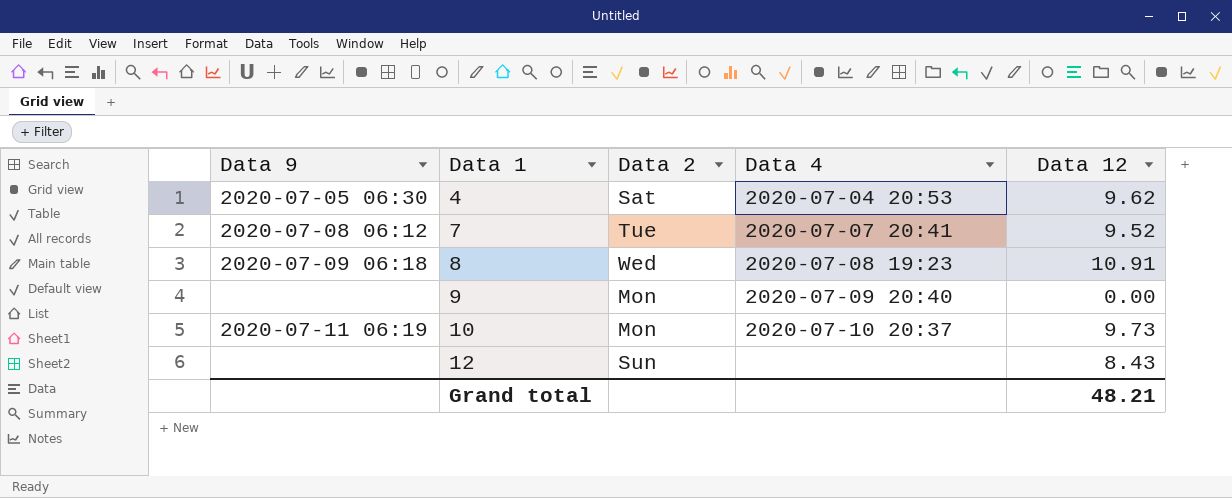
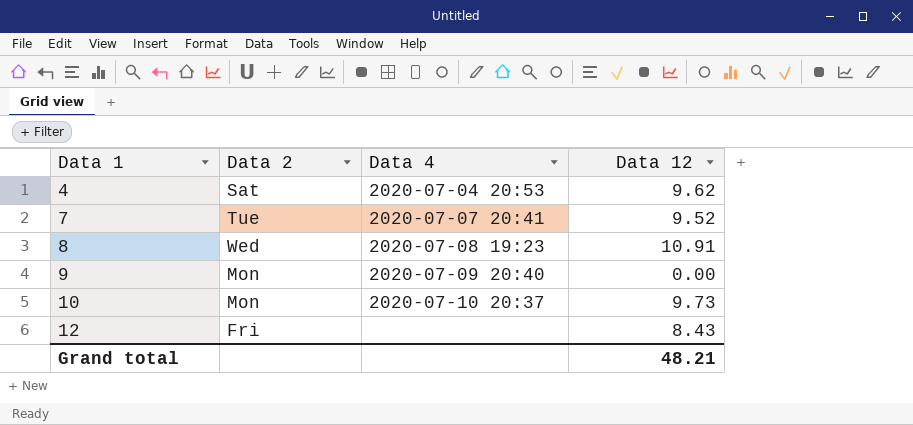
column Data 9 | position: 1 -> none
12 | Data 2: Sun -> Fri

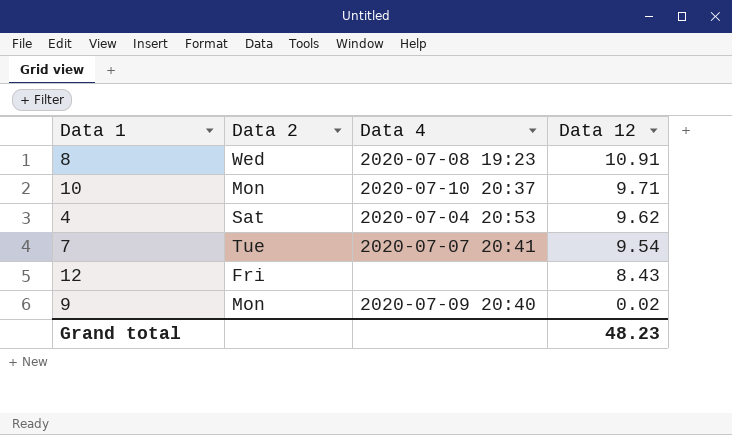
row order: Data 1 ascending -> Data 12 descending
10 | Data 12: 9.73 -> 9.71
7 | Data 12: 9.52 -> 9.54
9 | Data 12: 0.00 -> 0.02
Grand total | Data 12: 48.21 -> 48.23

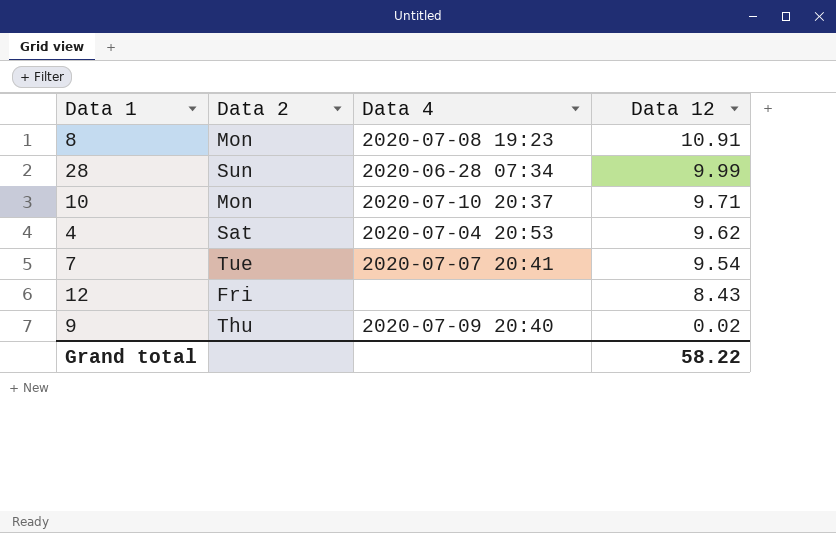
8 | Data 2: Wed -> Mon
row 28: none -> Sun | 2020-06-28 07:34 | 9.99
9 | Data 2: Mon -> Thu
Grand total | Data 12: 48.23 -> 58.22

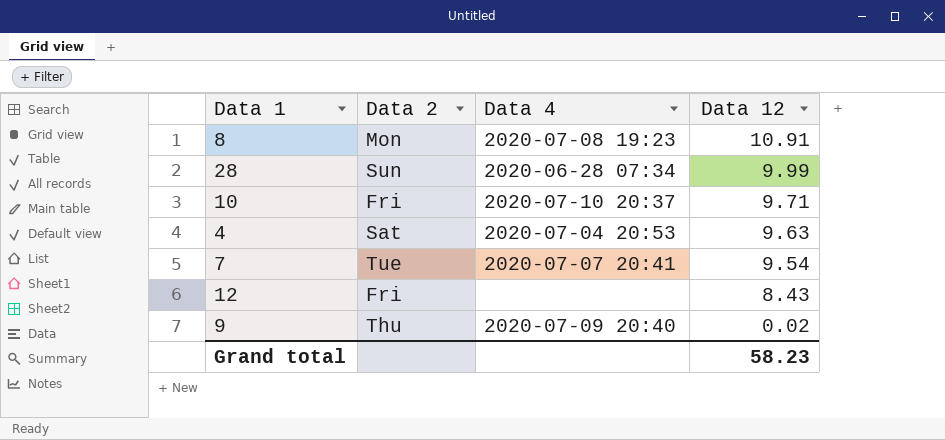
10 | Data 2: Mon -> Fri
4 | Data 12: 9.62 -> 9.63
Grand total | Data 12: 58.22 -> 58.23

